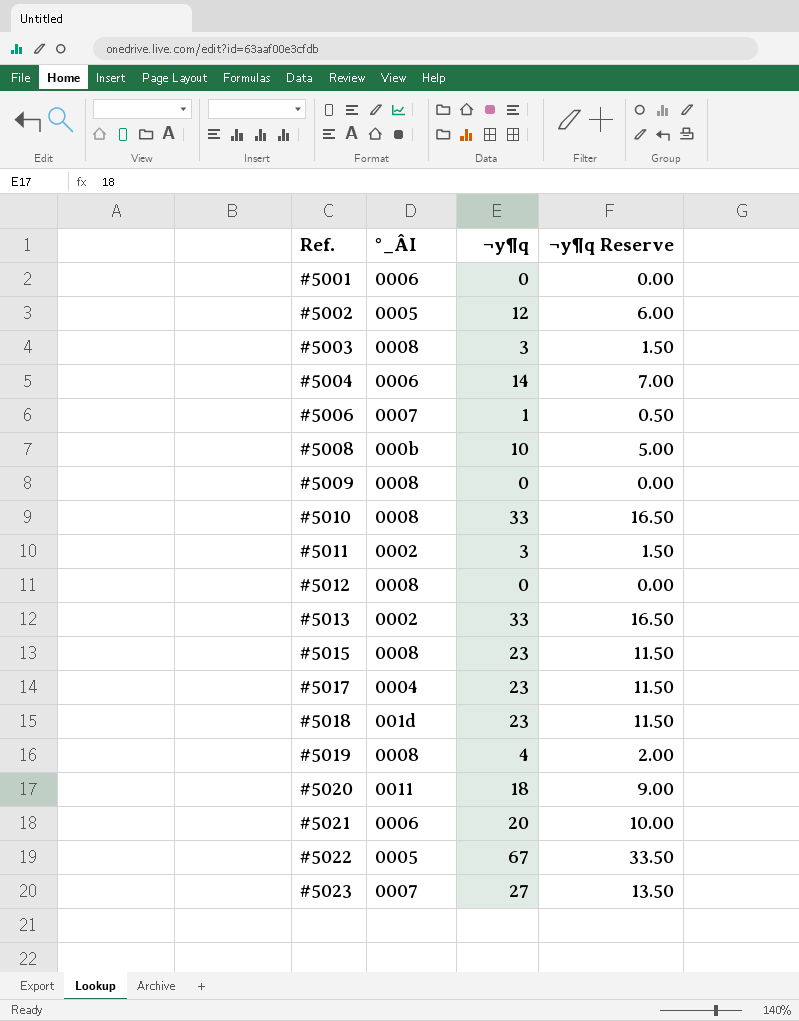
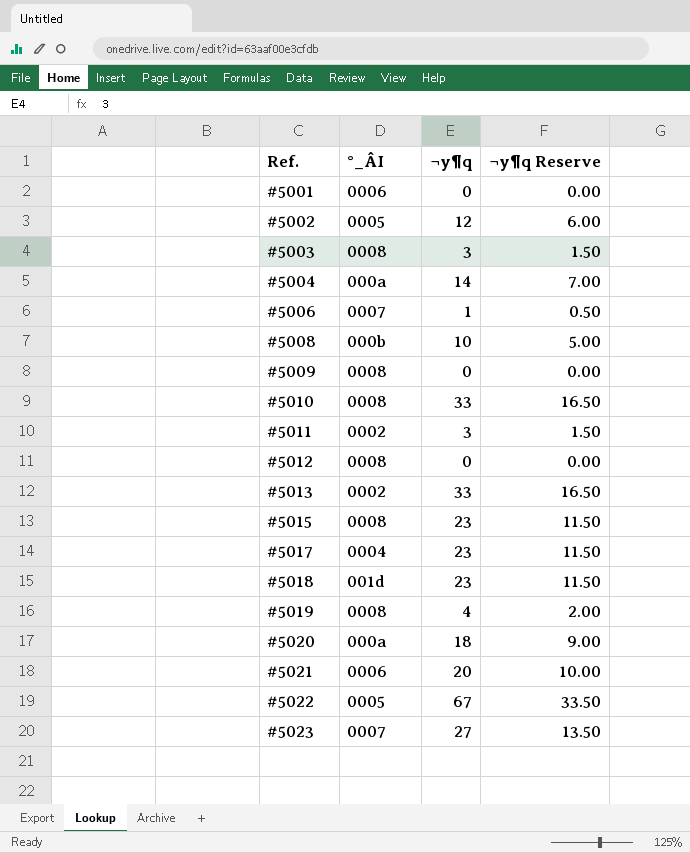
#5004 | °_ÂI: 0006 -> 000a
#5020 | °_ÂI: 0011 -> 000a

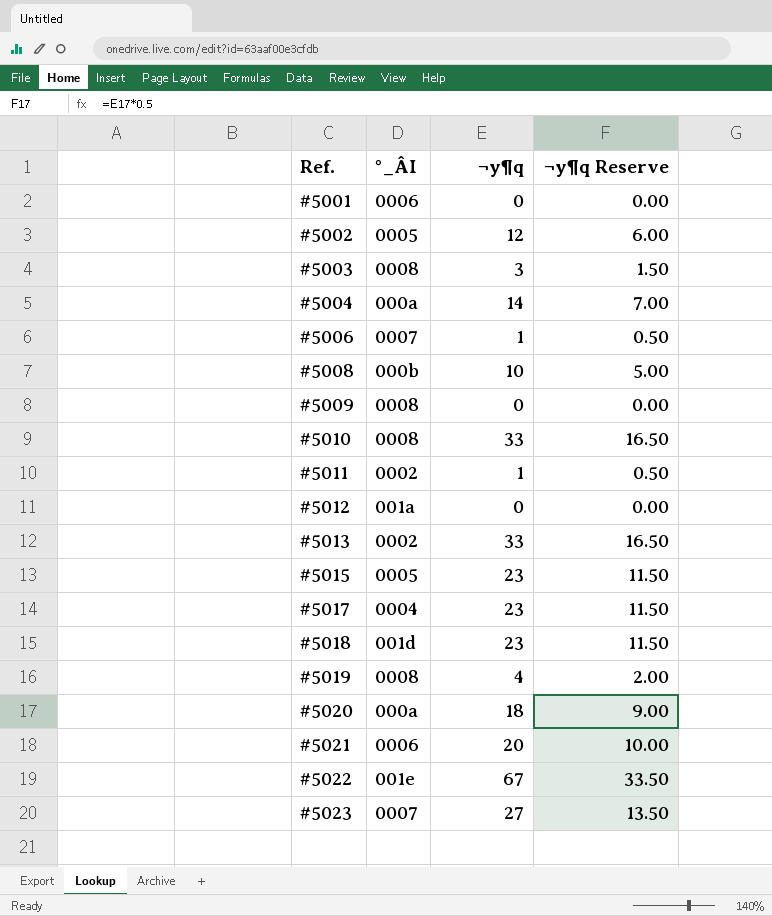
#5011 | ¬y¶q: 3 -> 1
#5011 | ¬y¶q Reserve: 1.50 -> 0.50
#5012 | °_ÂI: 0008 -> 001a
#5015 | °_ÂI: 0008 -> 0005
#5022 | °_ÂI: 0005 -> 001e

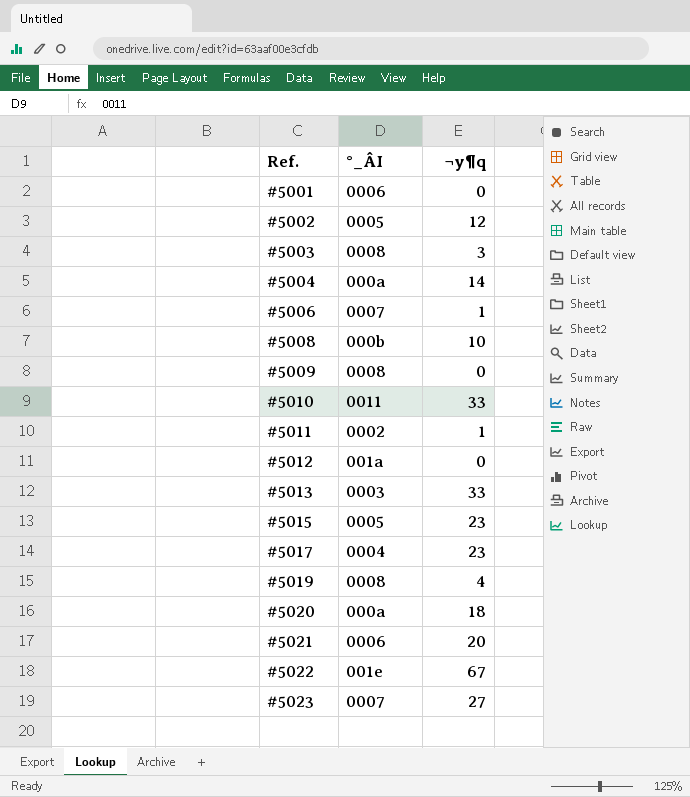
column ¬y¶q Reserve | formula: [¬y¶q] * 0.5 -> none
row #5018: 001d | 23 | 11.50 -> none
#5010 | °_ÂI: 0008 -> 0011
#5013 | °_ÂI: 0002 -> 0003

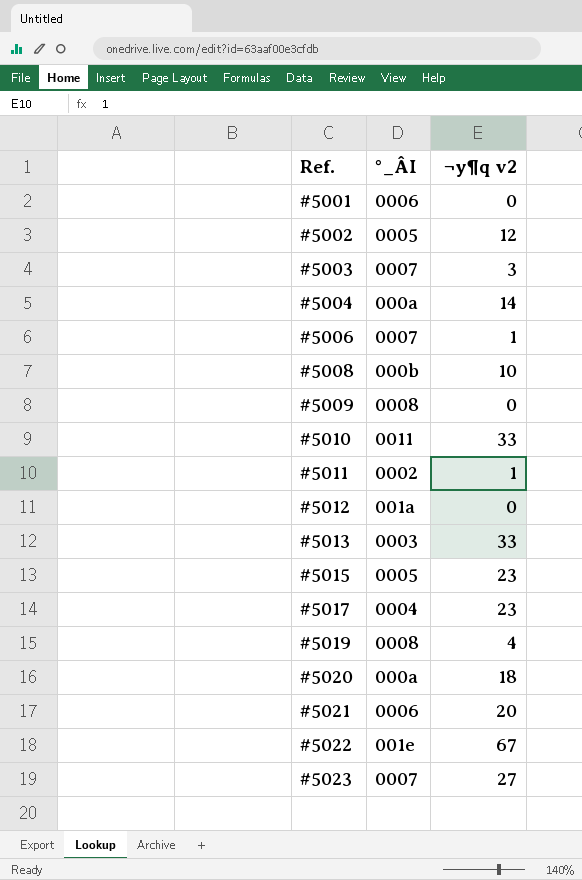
column name: ¬y¶q -> ¬y¶q v2
#5003 | °_ÂI: 0008 -> 0007

